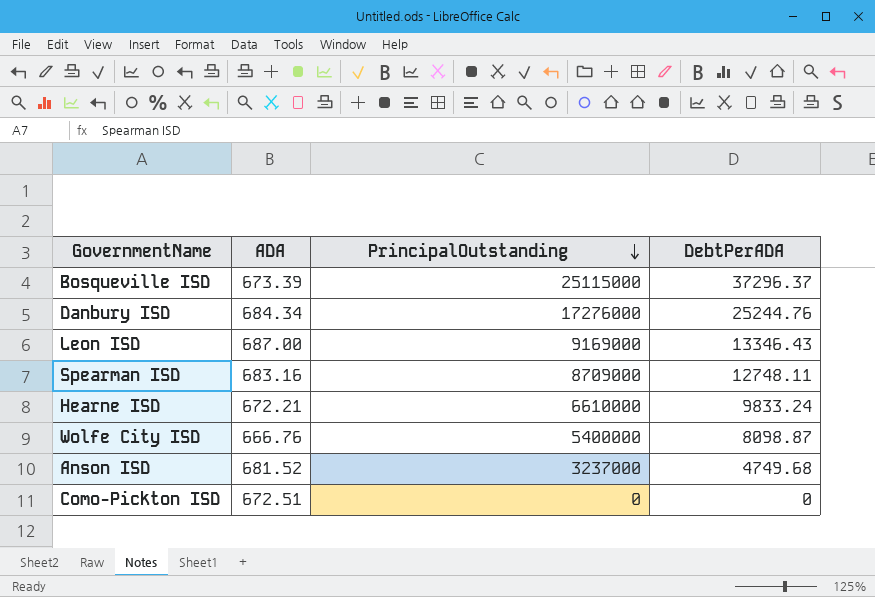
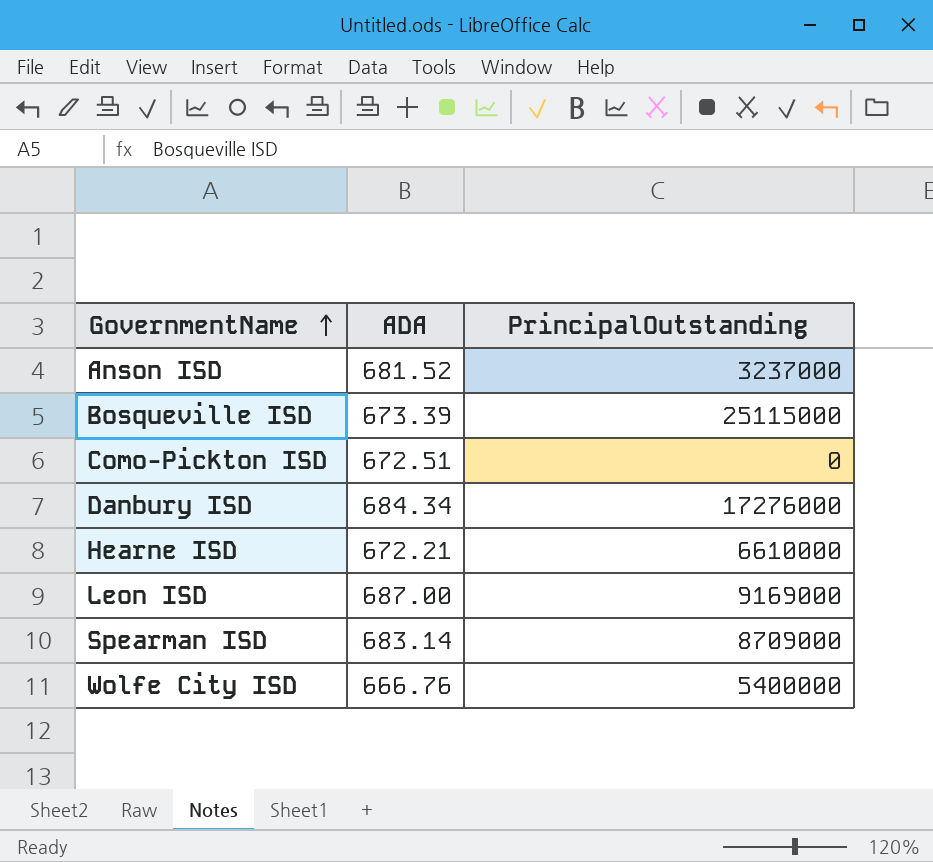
row order: PrincipalOutstanding descending -> GovernmentName ascending
column DebtPerADA | formula: [PrincipalOutstanding] / [ADA] -> none
Spearman ISD | ADA: 683.16 -> 683.14

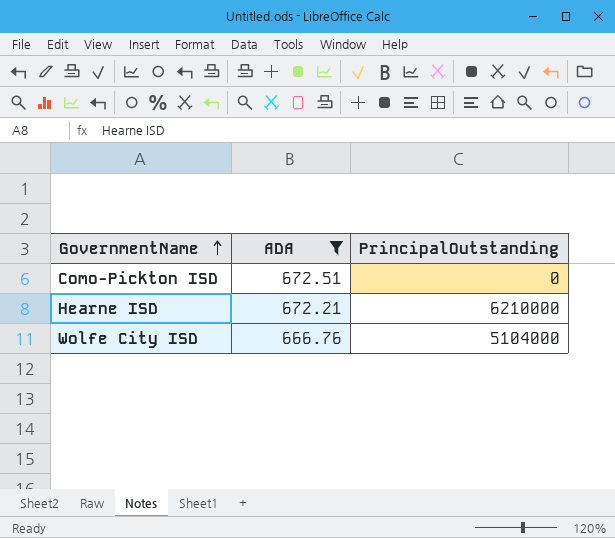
filter: none -> ADA <= 672.51
Hearne ISD | PrincipalOutstanding: 6610000 -> 6210000
Wolfe City ISD | PrincipalOutstanding: 5400000 -> 5104000

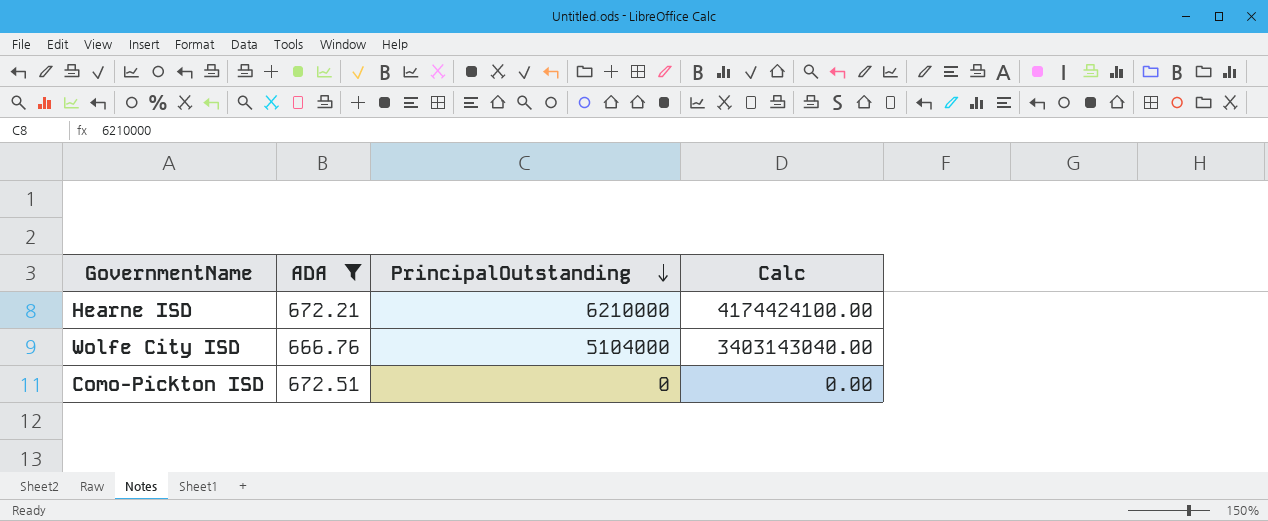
row order: GovernmentName ascending -> PrincipalOutstanding descending
column Calc | formula: none -> [ADA] * [PrincipalOutstanding]

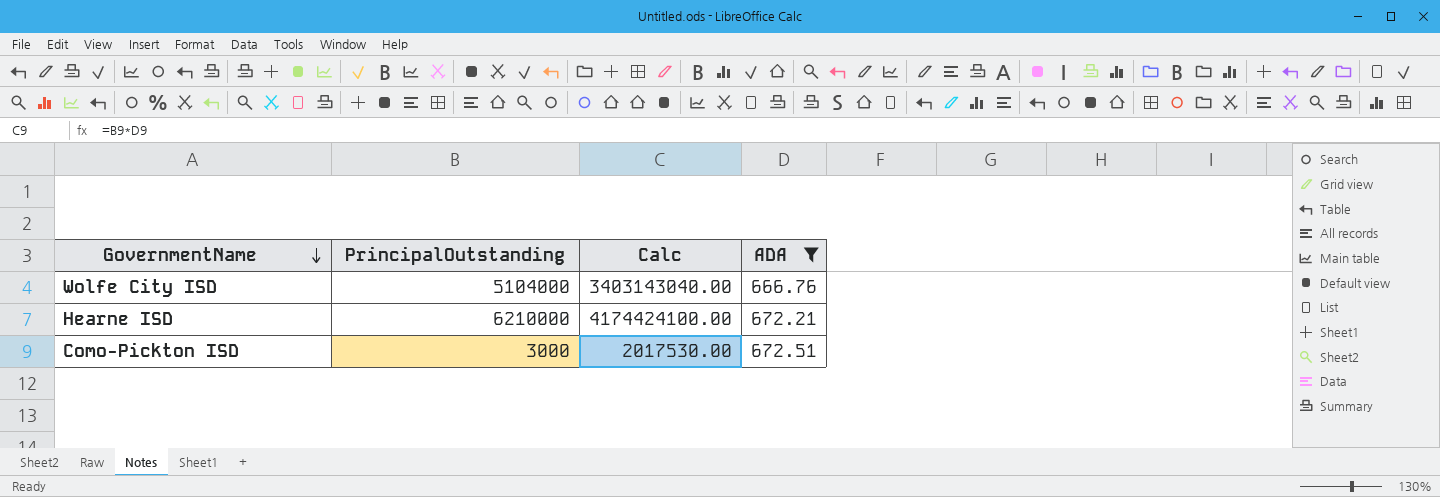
row order: PrincipalOutstanding descending -> GovernmentName descending
column ADA | position: 2 -> 4
Como-Pickton ISD | PrincipalOutstanding: 0 -> 3000
Como-Pickton ISD | Calc: 0.00 -> 2017530.00

